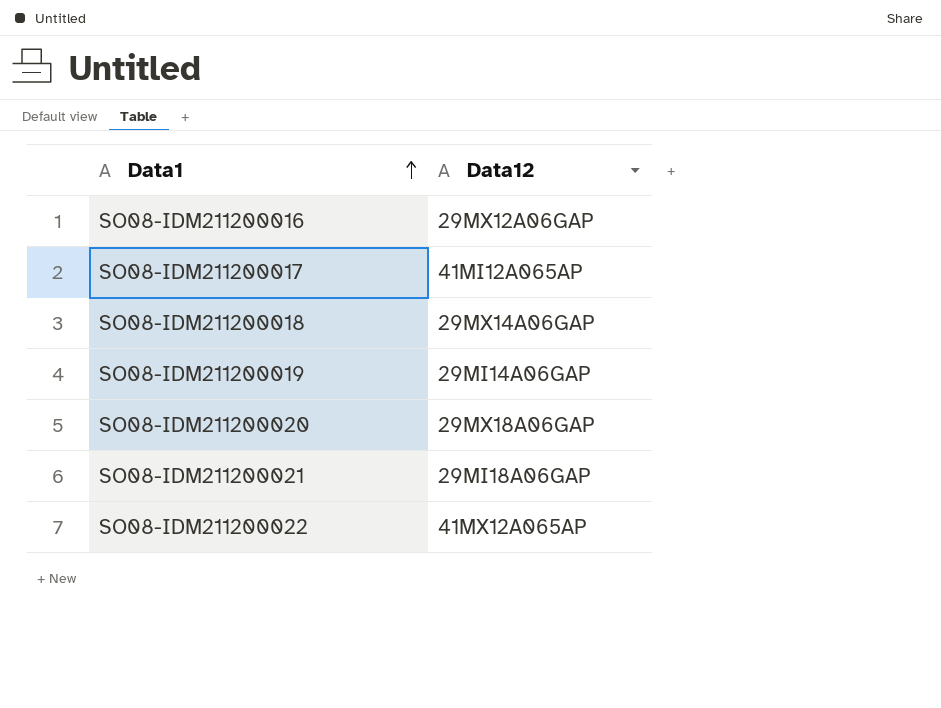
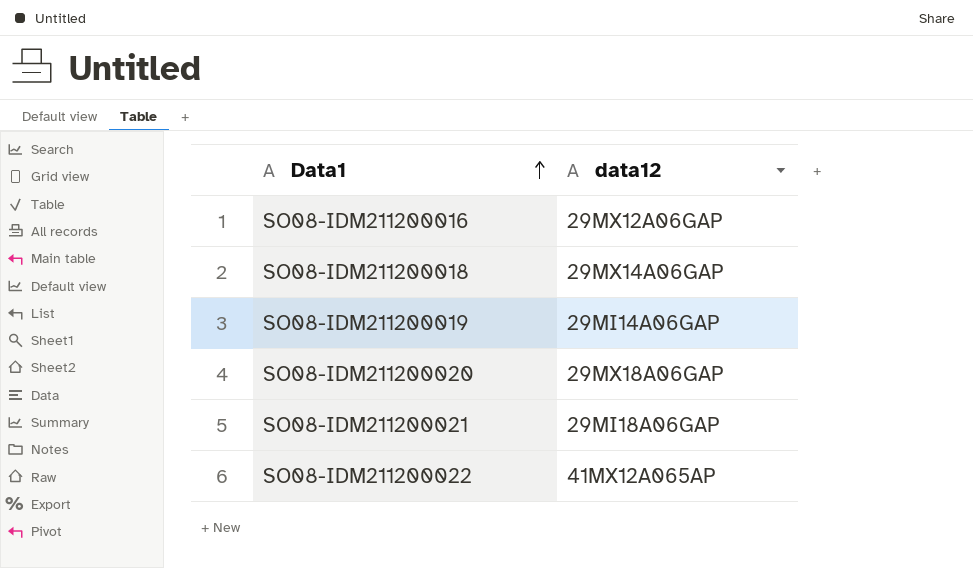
column name: Data12 -> data12
row SO08-IDM211200017: 41MI12A065AP -> none

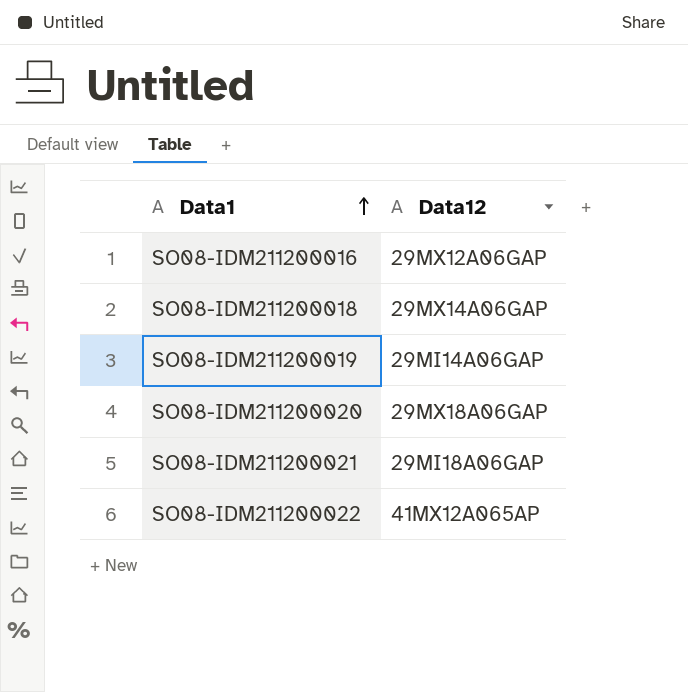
column name: data12 -> Data12

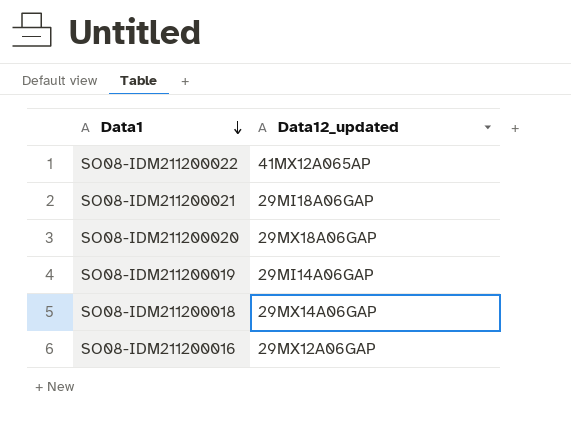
row order: Data1 ascending -> Data1 descending
column name: Data12 -> Data12_updated

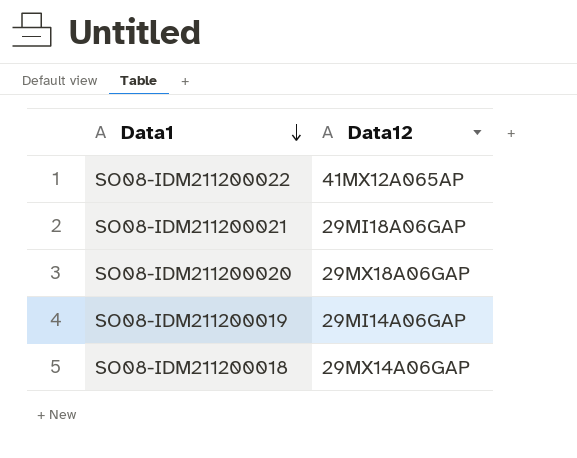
column name: Data12_updated -> Data12
row SO08-IDM211200016: 29MX12A06GAP -> none

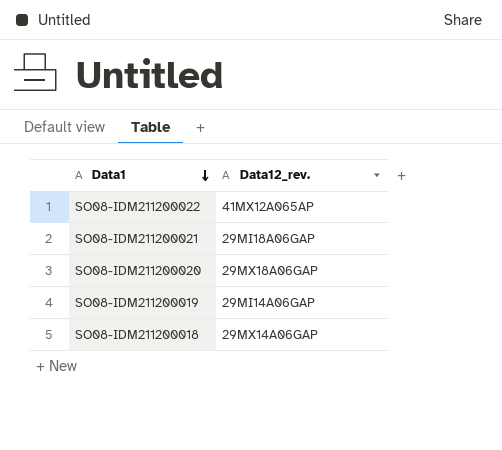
column name: Data12 -> Data12_rev.

